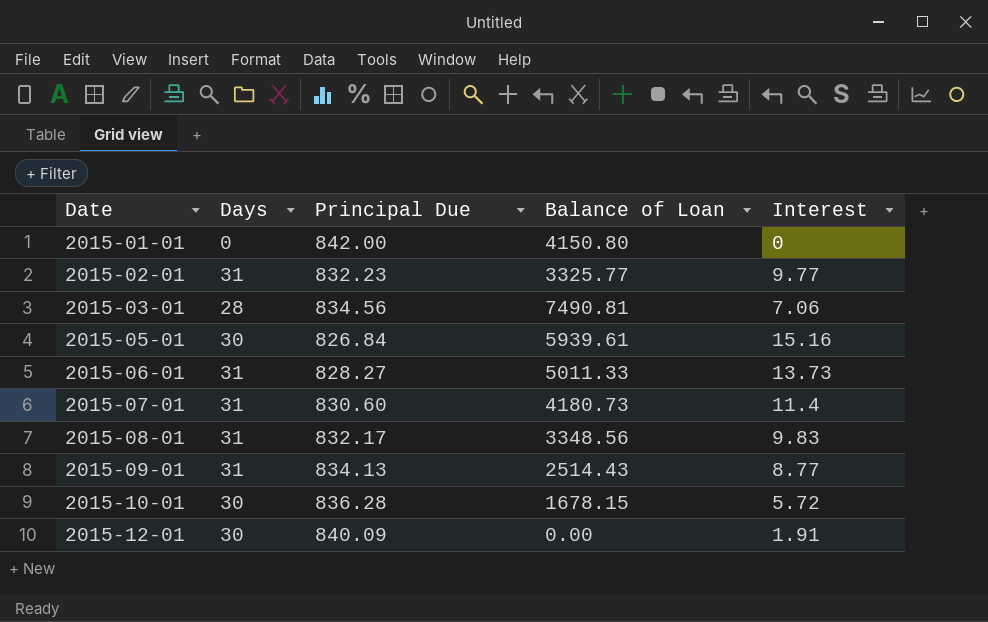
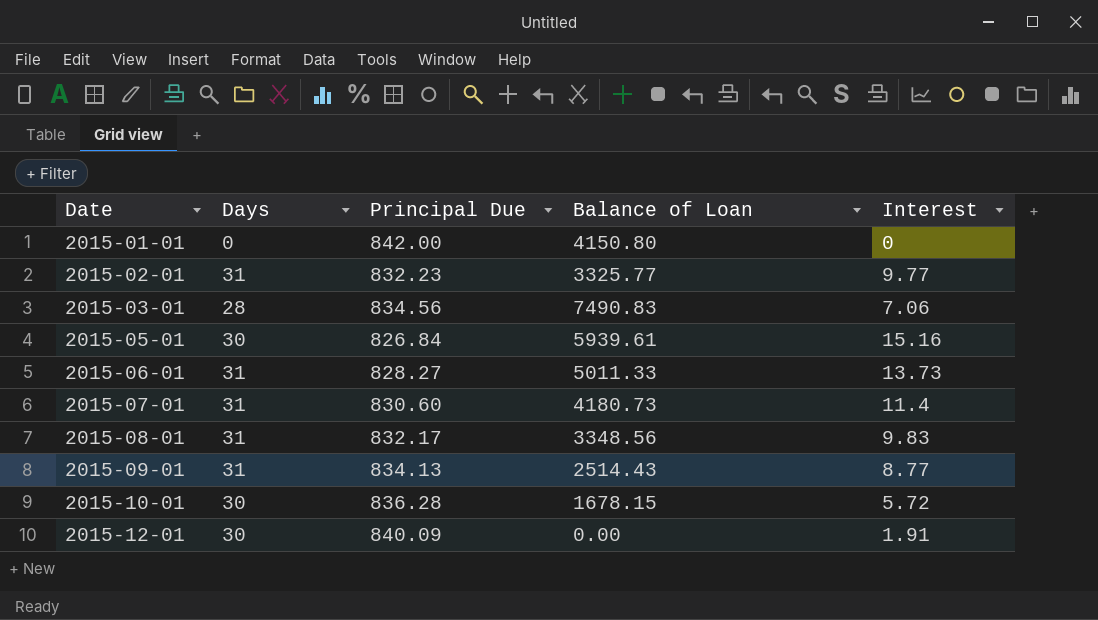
2015-03-01 | Balance of Loan: 7490.81 -> 7490.83

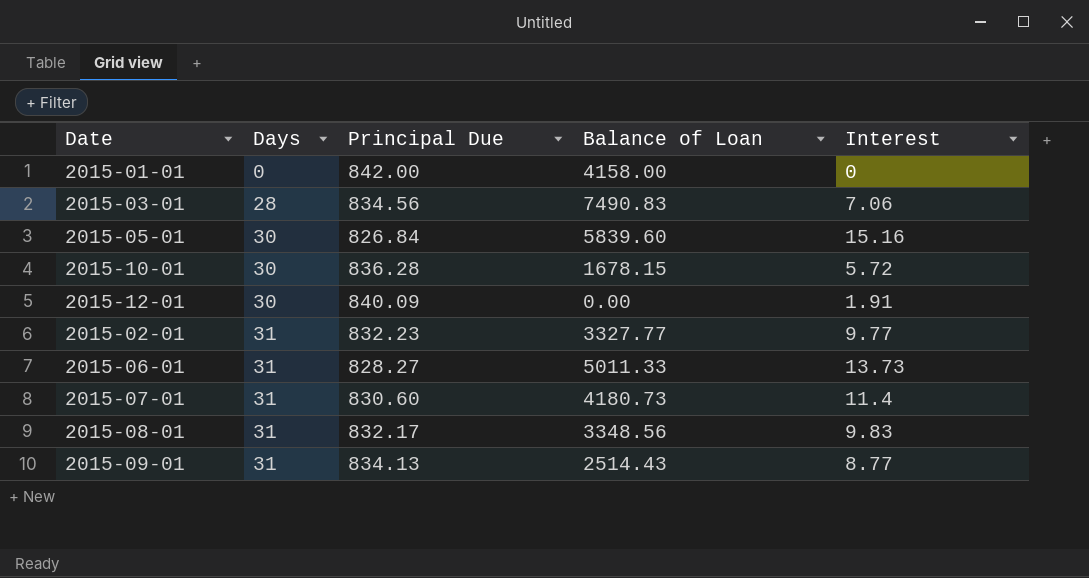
row order: Date ascending -> Days ascending
2015-01-01 | Balance of Loan: 4150.80 -> 4158.00
2015-05-01 | Balance of Loan: 5939.61 -> 5839.60
2015-02-01 | Balance of Loan: 3325.77 -> 3327.77

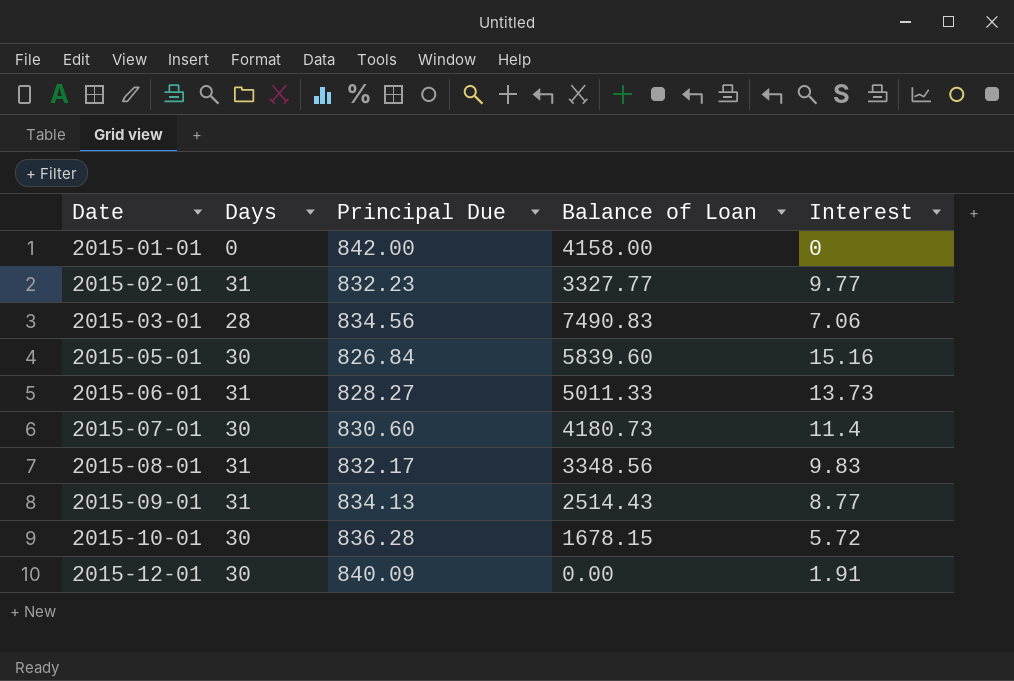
row order: Days ascending -> Date ascending
2015-07-01 | Days: 31 -> 30

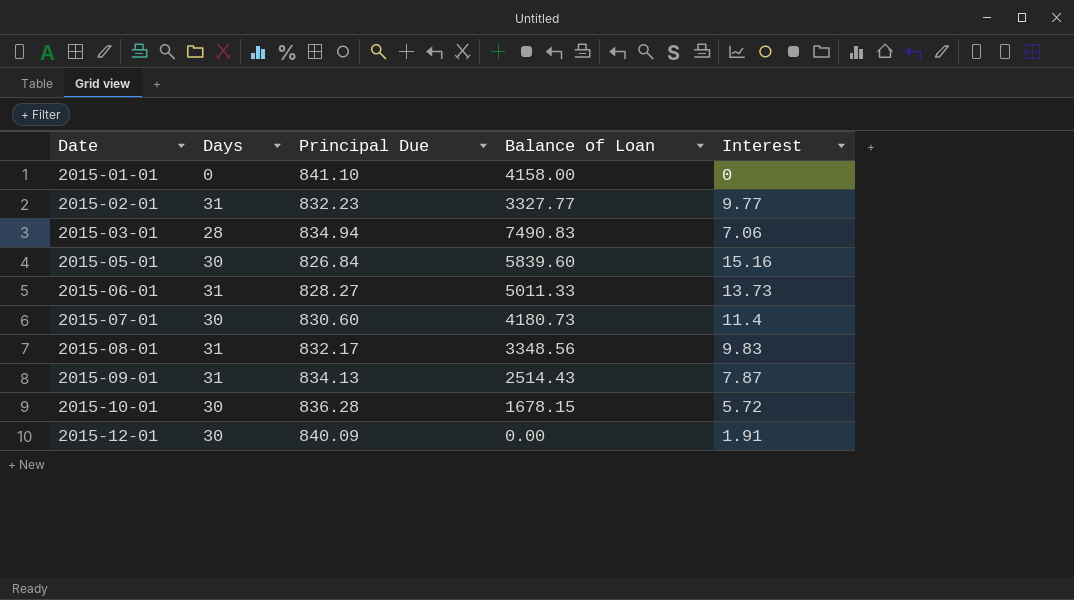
2015-01-01 | Principal Due: 842.00 -> 841.10
2015-03-01 | Principal Due: 834.56 -> 834.94
2015-09-01 | Interest: 8.77 -> 7.87

